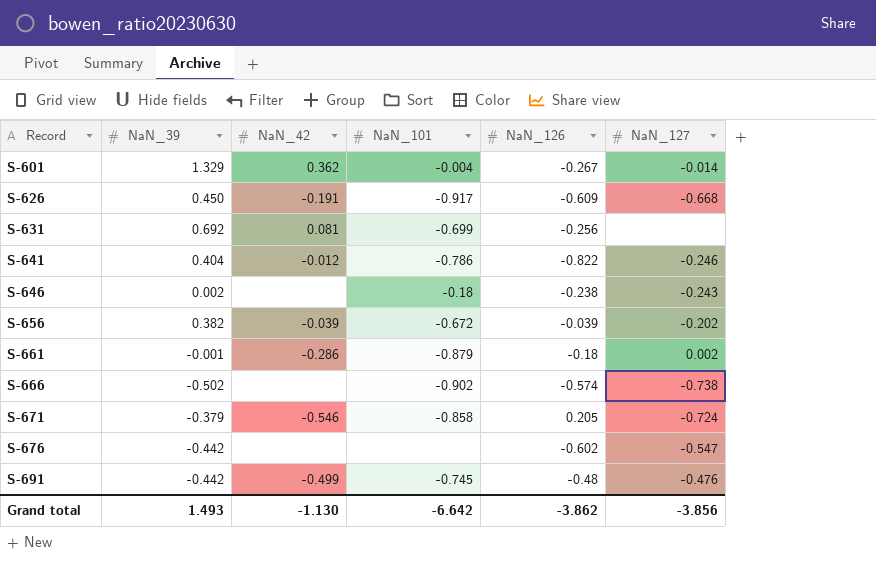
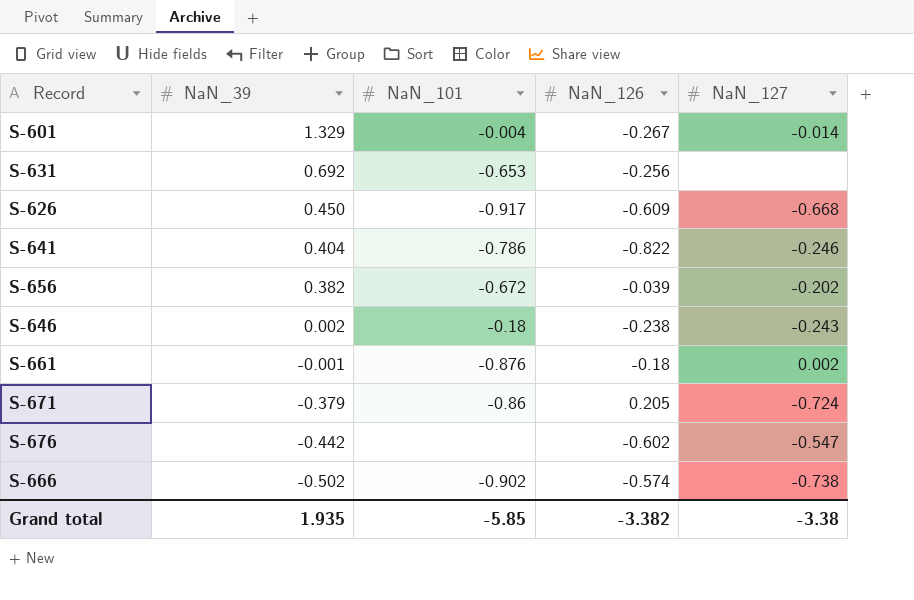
row order: Record ascending -> NaN_39 descending
column NaN_42 | position: 3 -> none
row S-691: -0.442 | -0.499 | -0.745 | -0.48 | -0.476 -> none
S-631 | NaN_101: -0.699 -> -0.653
S-661 | NaN_101: -0.879 -> -0.876
S-671 | NaN_101: -0.858 -> -0.86
Grand total | NaN_39: 1.493 -> 1.935
Grand total | NaN_101: -6.642 -> -5.85
Grand total | NaN_126: -3.862 -> -3.382
Grand total | NaN_127: -3.856 -> -3.38

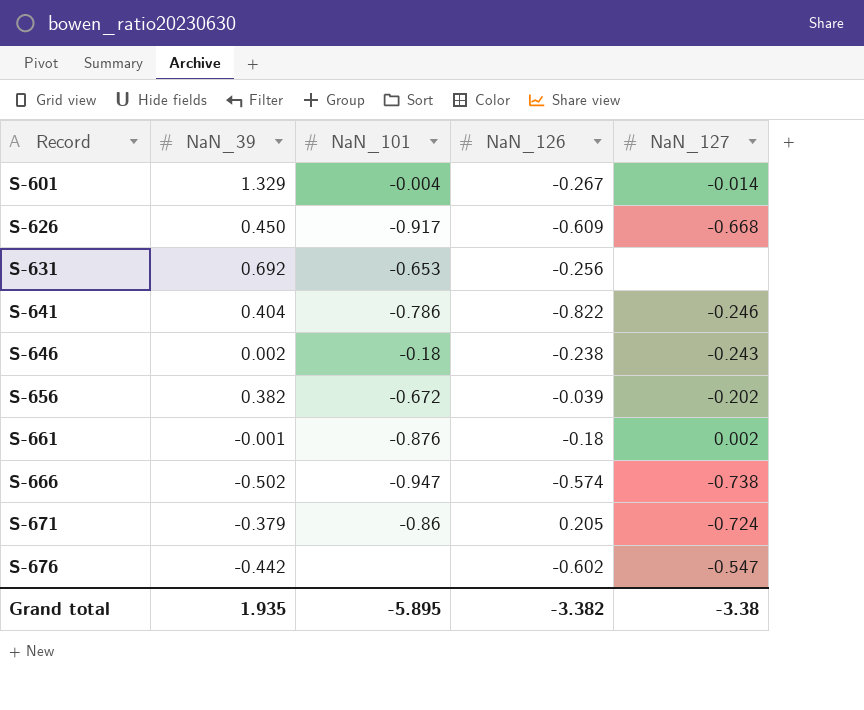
row order: NaN_39 descending -> Record ascending
S-666 | NaN_101: -0.902 -> -0.947
Grand total | NaN_101: -5.85 -> -5.895

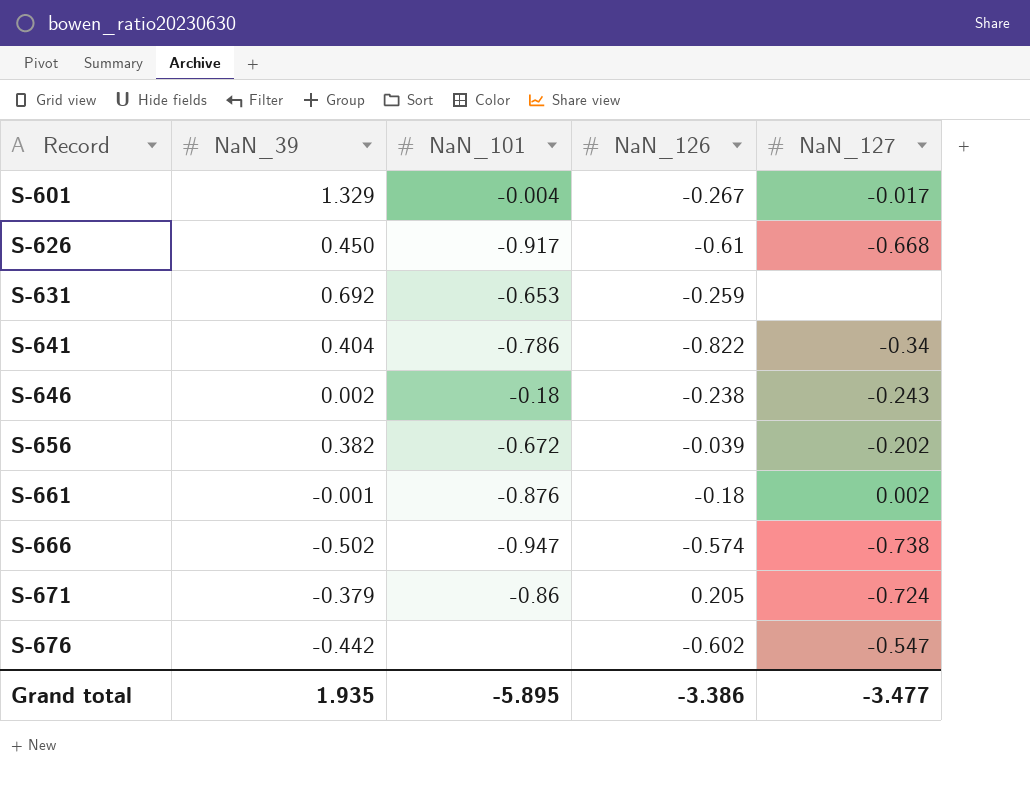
S-601 | NaN_127: -0.014 -> -0.017
S-626 | NaN_126: -0.609 -> -0.61
S-631 | NaN_126: -0.256 -> -0.259
S-641 | NaN_127: -0.246 -> -0.34
Grand total | NaN_126: -3.382 -> -3.386
Grand total | NaN_127: -3.38 -> -3.477

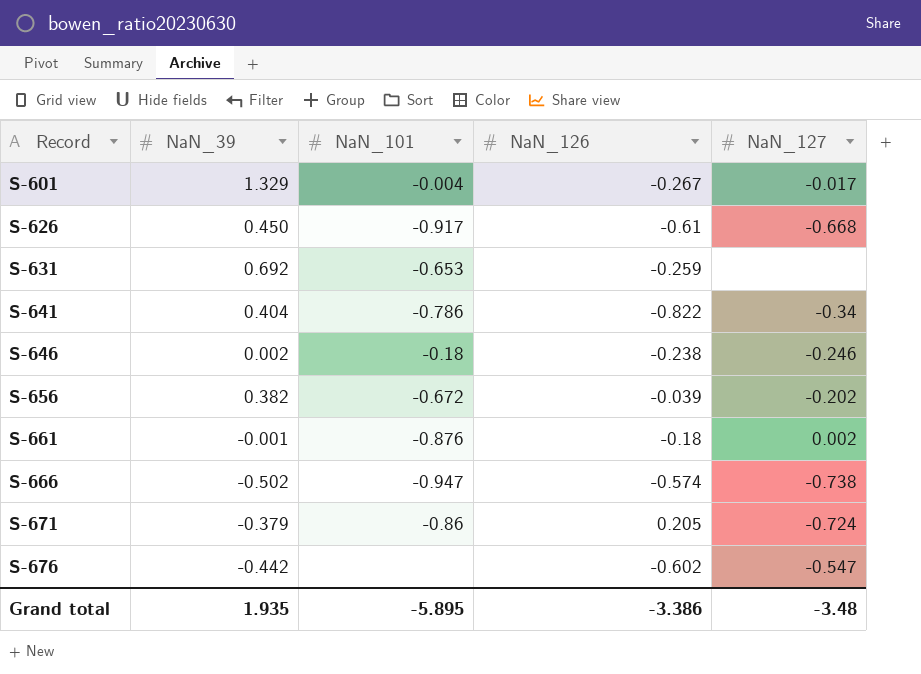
S-646 | NaN_127: -0.243 -> -0.246
Grand total | NaN_127: -3.477 -> -3.48

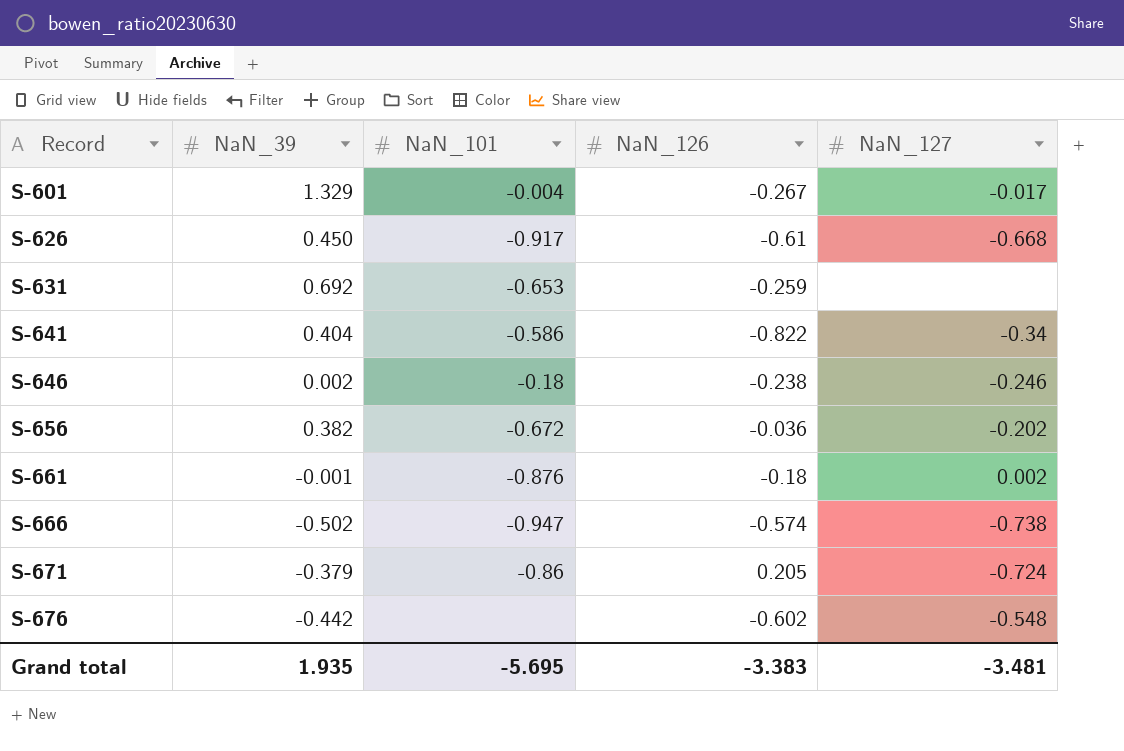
S-641 | NaN_101: -0.786 -> -0.586
S-656 | NaN_126: -0.039 -> -0.036
S-676 | NaN_127: -0.547 -> -0.548
Grand total | NaN_101: -5.895 -> -5.695
Grand total | NaN_126: -3.386 -> -3.383
Grand total | NaN_127: -3.48 -> -3.481

